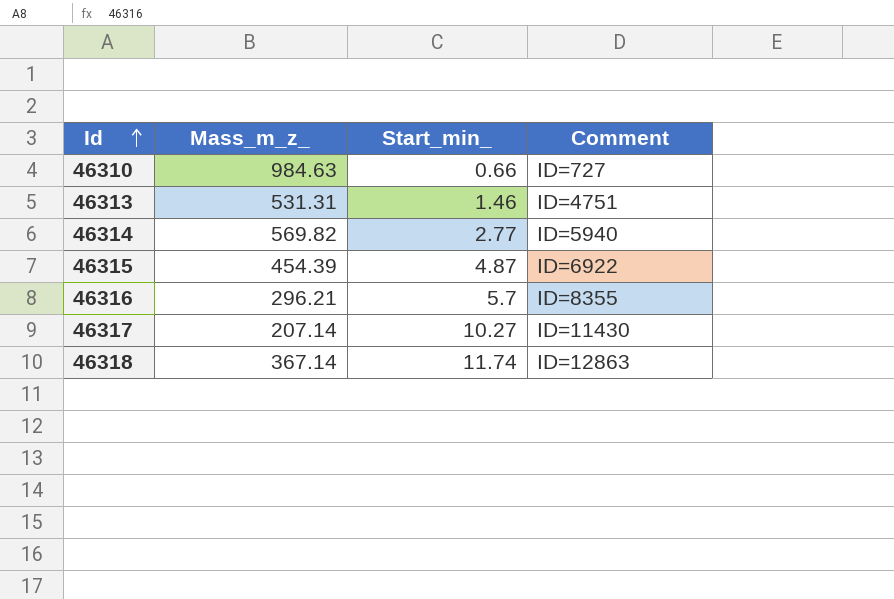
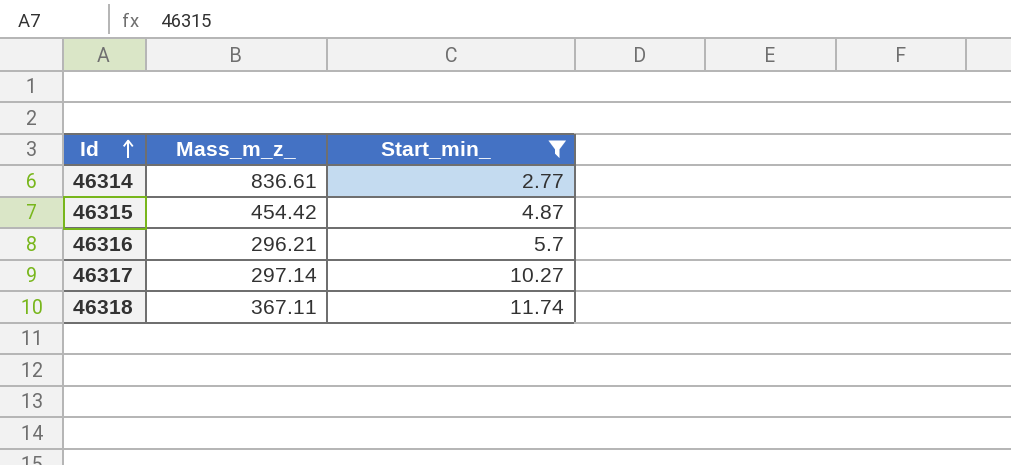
filter: none -> Start_min_ >= 2.77
column Comment | position: 4 -> none
46314 | Mass_m_z_: 569.82 -> 836.61
46315 | Mass_m_z_: 454.39 -> 454.42
46317 | Mass_m_z_: 207.14 -> 297.14
46318 | Mass_m_z_: 367.14 -> 367.11

